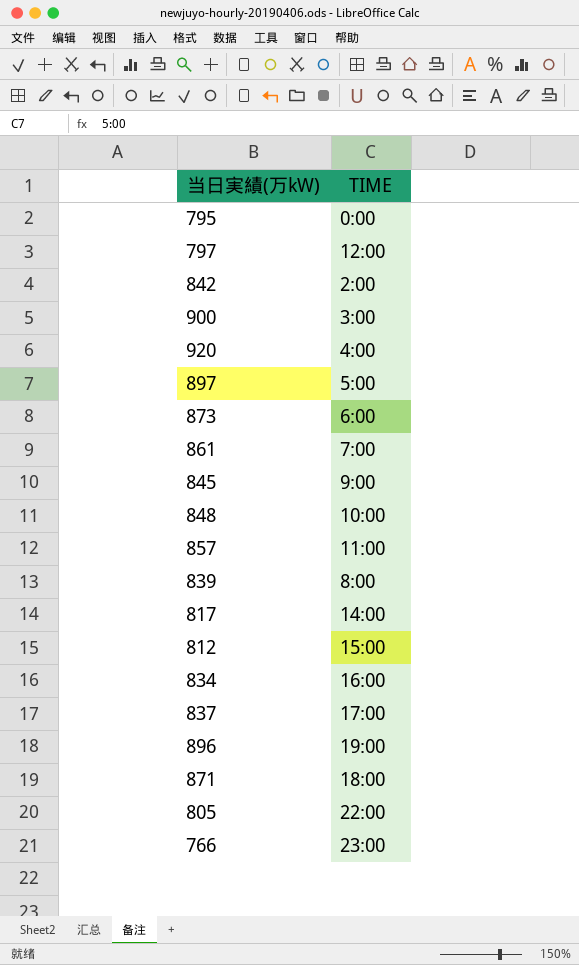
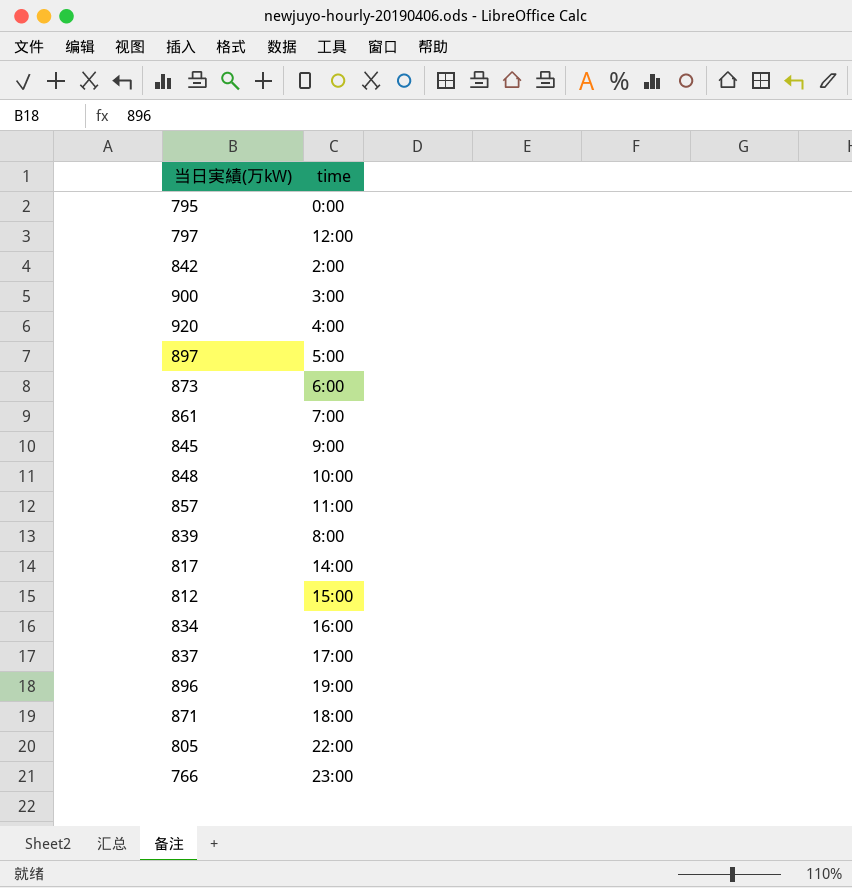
column name: TIME -> time

